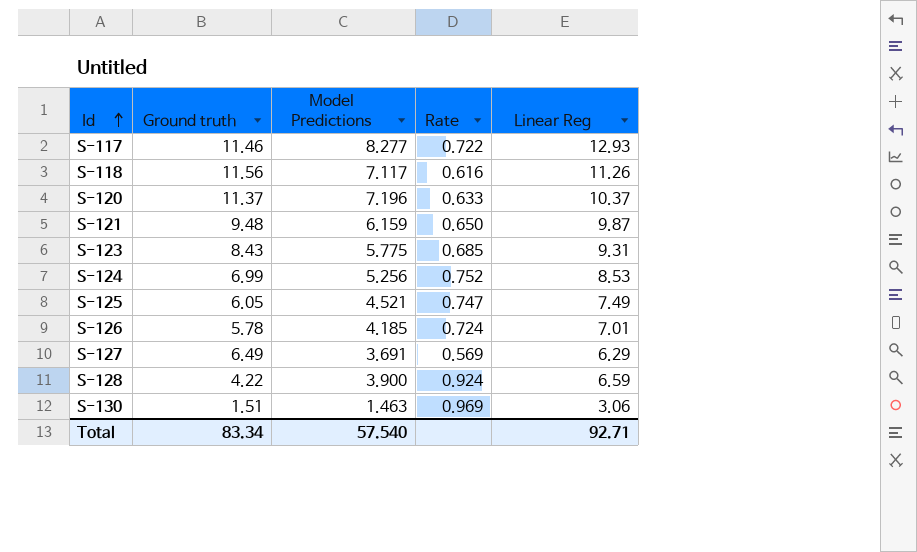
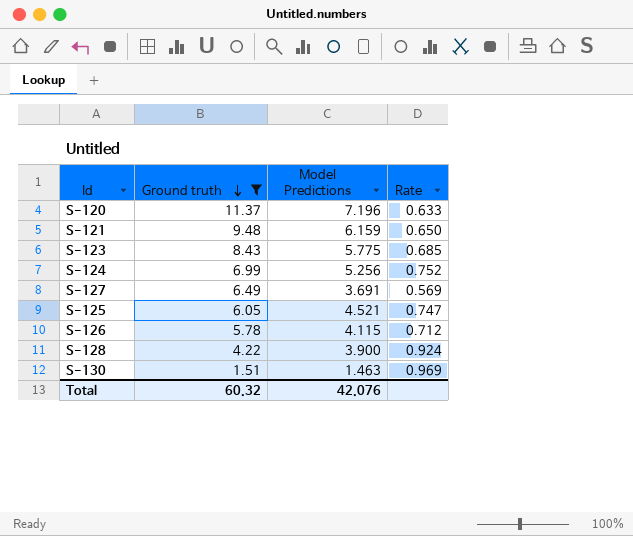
filter: none -> Ground truth <= 11.37
row order: Id ascending -> Ground truth descending
column Linear Reg | position: 5 -> none
S-126 | Model Predictions: 4.185 -> 4.115
S-126 | Rate: 0.724 -> 0.712
Total | Ground truth: 83.34 -> 60.32
Total | Model Predictions: 57.540 -> 42.076

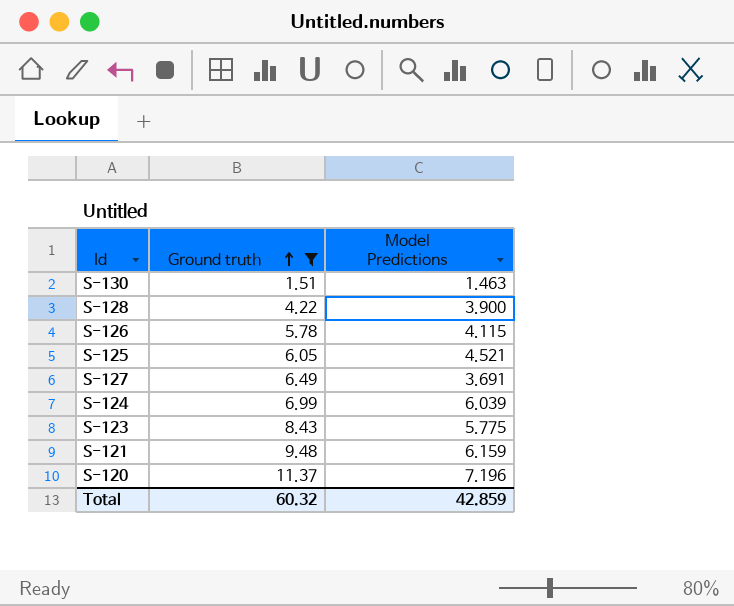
row order: Ground truth descending -> Ground truth ascending
column Rate | formula: [Model Predictions] / [Ground truth] -> none
S-124 | Model Predictions: 5.256 -> 6.039
Total | Model Predictions: 42.076 -> 42.859

